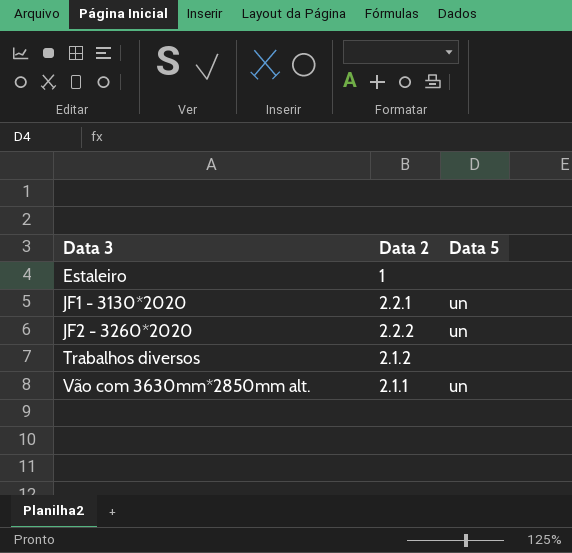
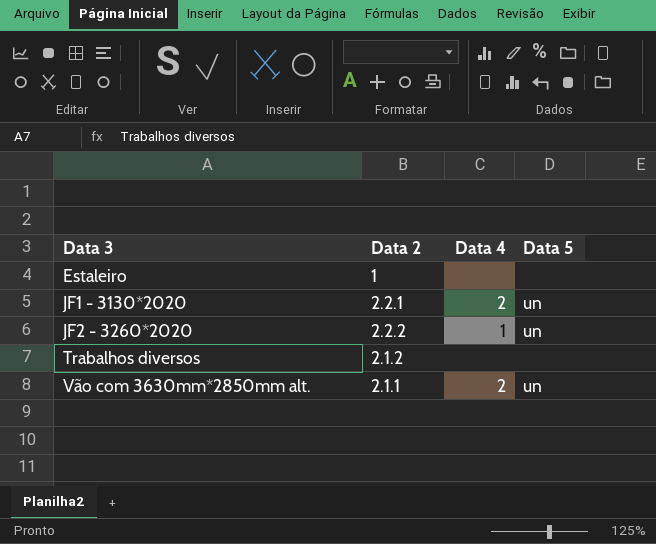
column Data 4 | position: none -> 3

